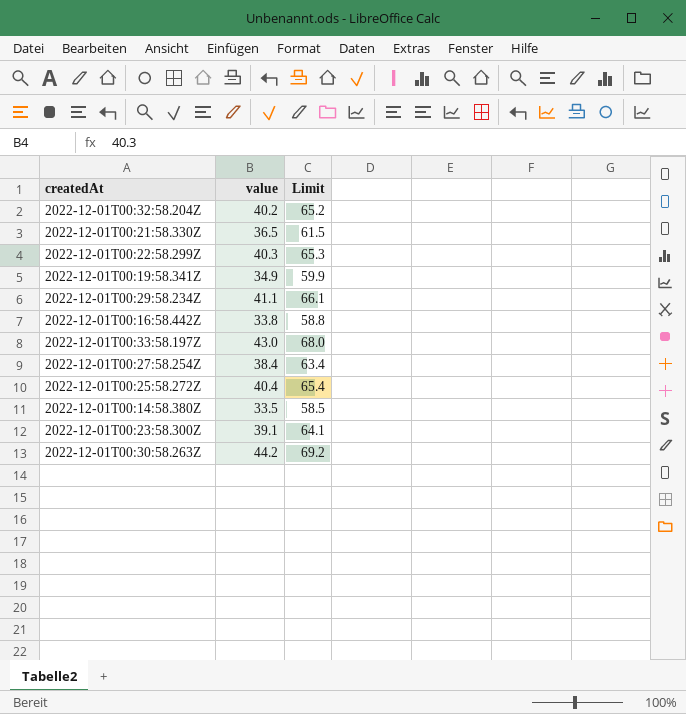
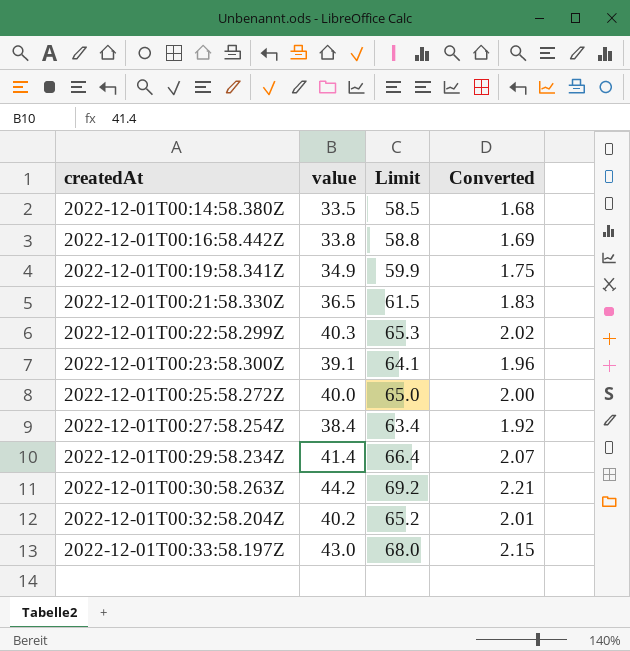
row order: none -> createdAt ascending
column Converted | formula: none -> [value] * 0.05
2022-12-01T00:25:58.272Z | value: 40.4 -> 40.0
2022-12-01T00:25:58.272Z | Limit: 65.4 -> 65.0
2022-12-01T00:29:58.234Z | value: 41.1 -> 41.4
2022-12-01T00:29:58.234Z | Limit: 66.1 -> 66.4

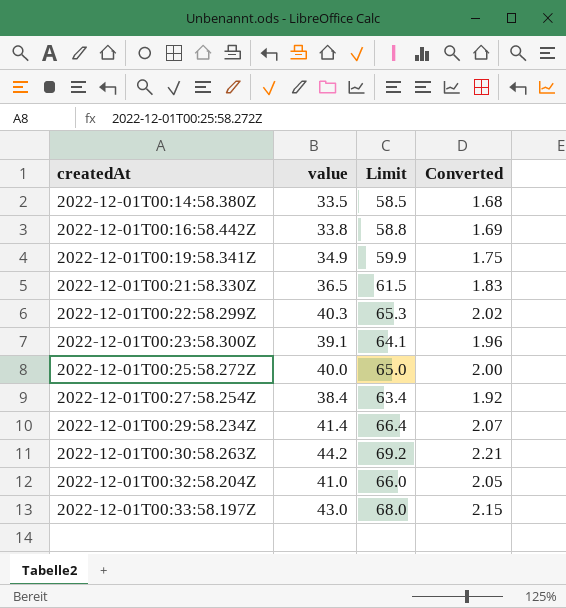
2022-12-01T00:32:58.204Z | value: 40.2 -> 41.0
2022-12-01T00:32:58.204Z | Limit: 65.2 -> 66.0
2022-12-01T00:32:58.204Z | Converted: 2.01 -> 2.05

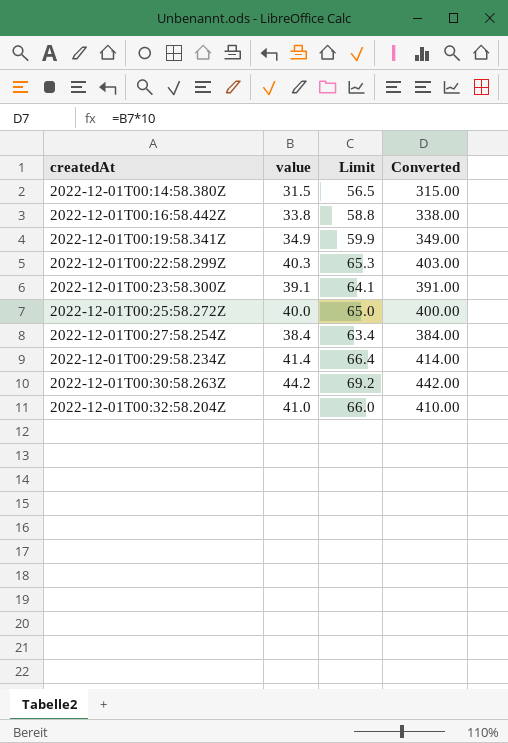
column Converted | formula: [value] * 0.05 -> [value] * 10
row 2022-12-01T00:21:58.330Z: 36.5 | 61.5 | 1.83 -> none
row 2022-12-01T00:33:58.197Z: 43.0 | 68.0 | 2.15 -> none
2022-12-01T00:14:58.380Z | value: 33.5 -> 31.5
2022-12-01T00:14:58.380Z | Limit: 58.5 -> 56.5

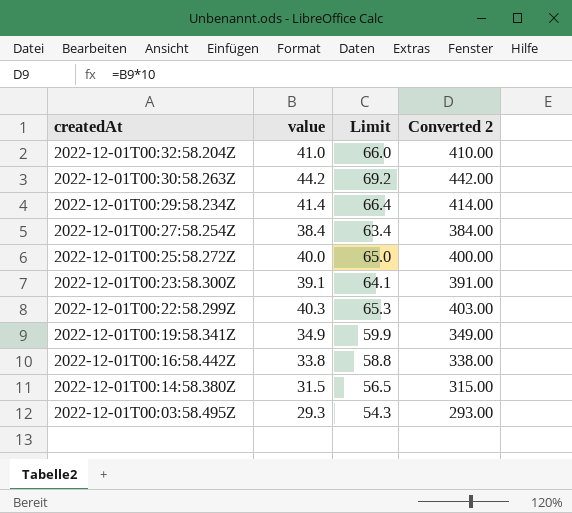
row order: createdAt ascending -> createdAt descending
column name: Converted -> Converted 2
row 2022-12-01T00:03:58.495Z: none -> 29.3 | 54.3 | 293.00

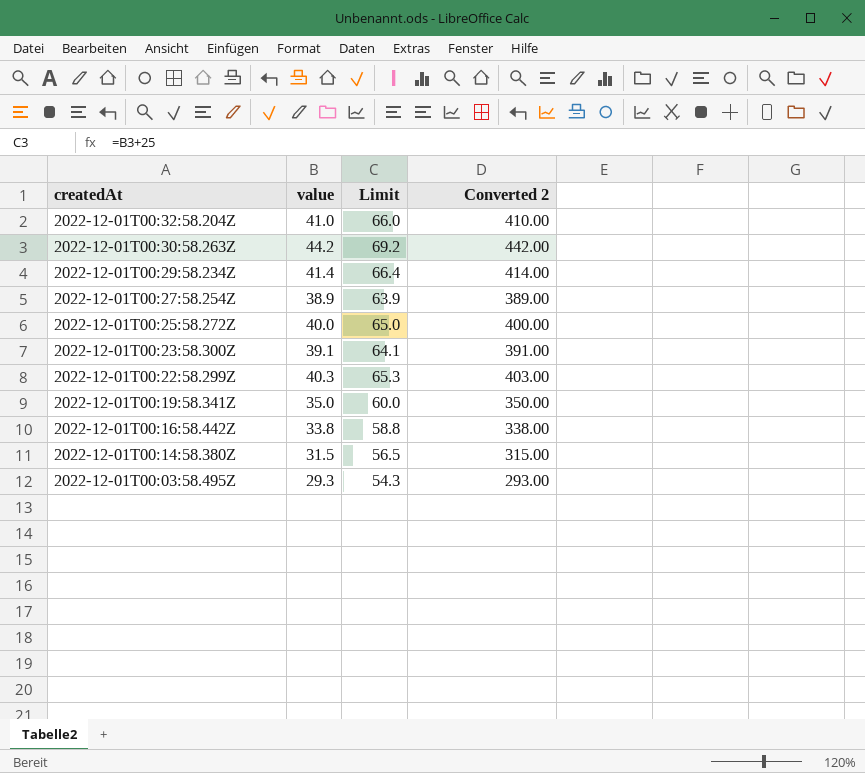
2022-12-01T00:27:58.254Z | value: 38.4 -> 38.9
2022-12-01T00:27:58.254Z | Limit: 63.4 -> 63.9
2022-12-01T00:27:58.254Z | Converted 2: 384.00 -> 389.00
2022-12-01T00:19:58.341Z | value: 34.9 -> 35.0
2022-12-01T00:19:58.341Z | Limit: 59.9 -> 60.0
2022-12-01T00:19:58.341Z | Converted 2: 349.00 -> 350.00

